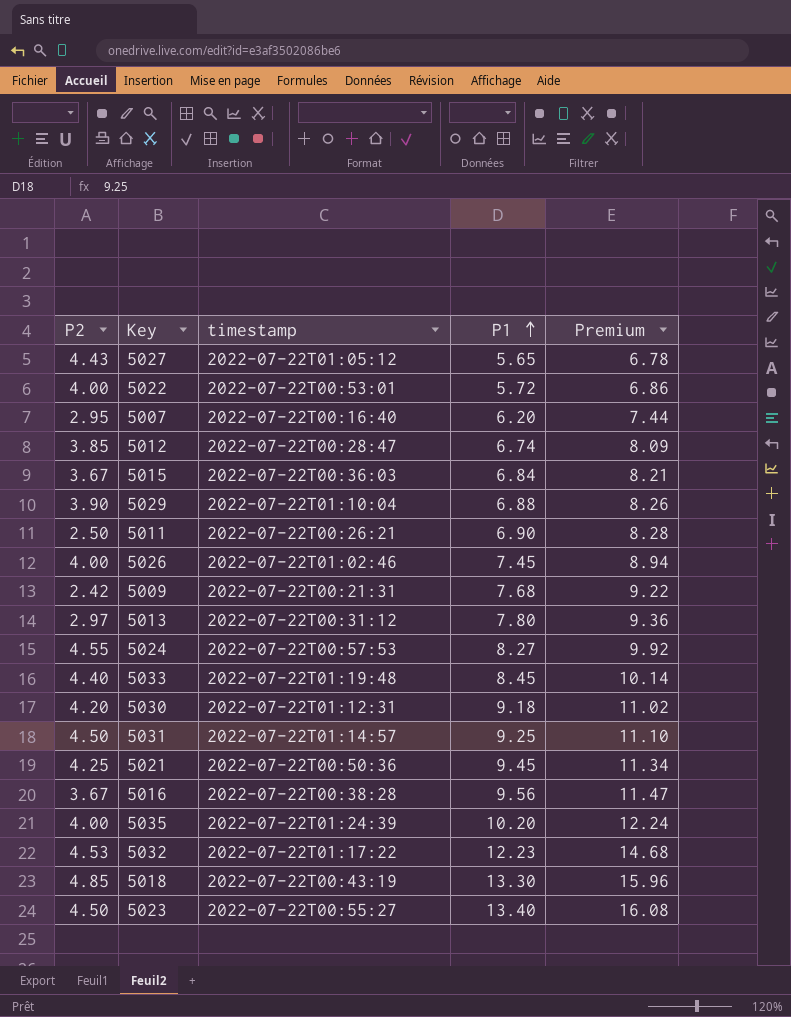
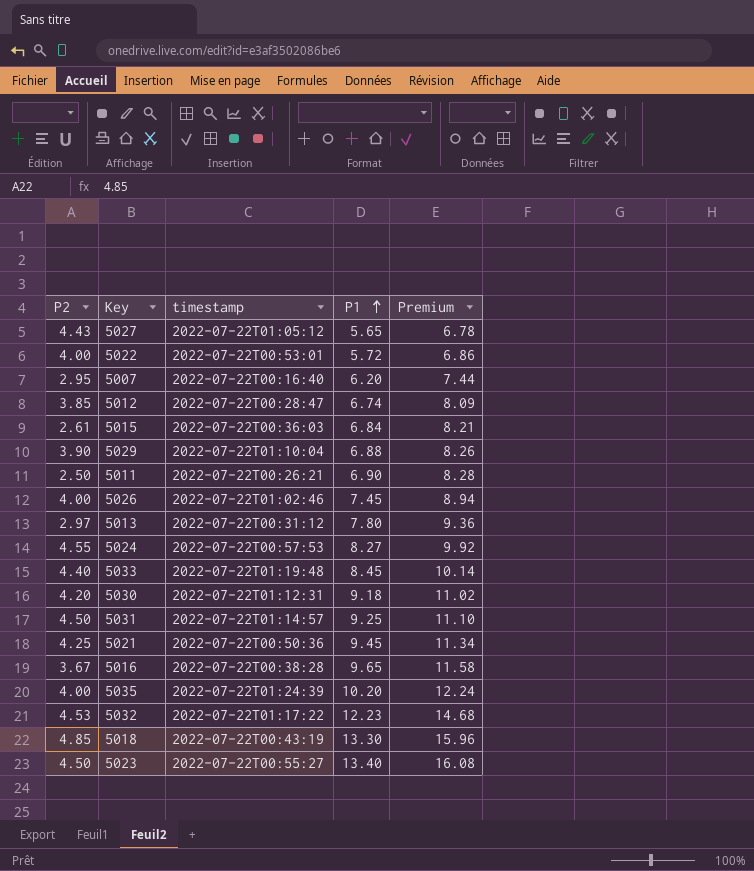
row 5009: 2.42 | 2022-07-22T00:21:31 | 7.68 | 9.22 -> none
5015 | P2: 3.67 -> 2.61
5016 | P1: 9.56 -> 9.65
5016 | Premium: 11.47 -> 11.58

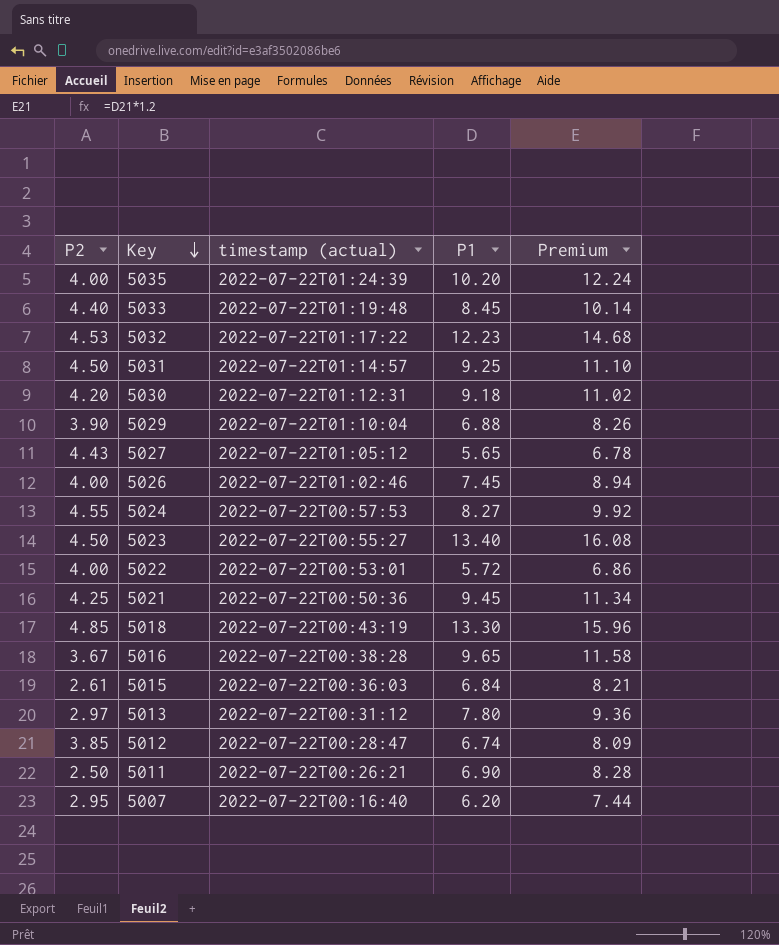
row order: P1 ascending -> Key descending
column name: timestamp -> timestamp (actual)

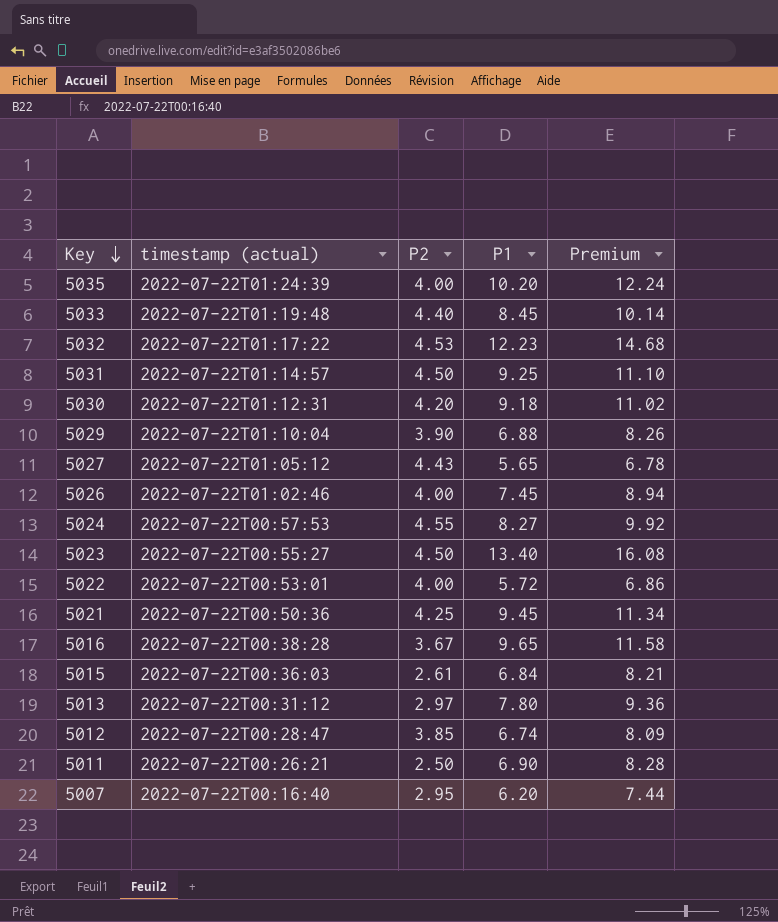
column P2 | position: 1 -> 3
row 5018: 4.85 | 2022-07-22T00:43:19 | 13.30 | 15.96 -> none

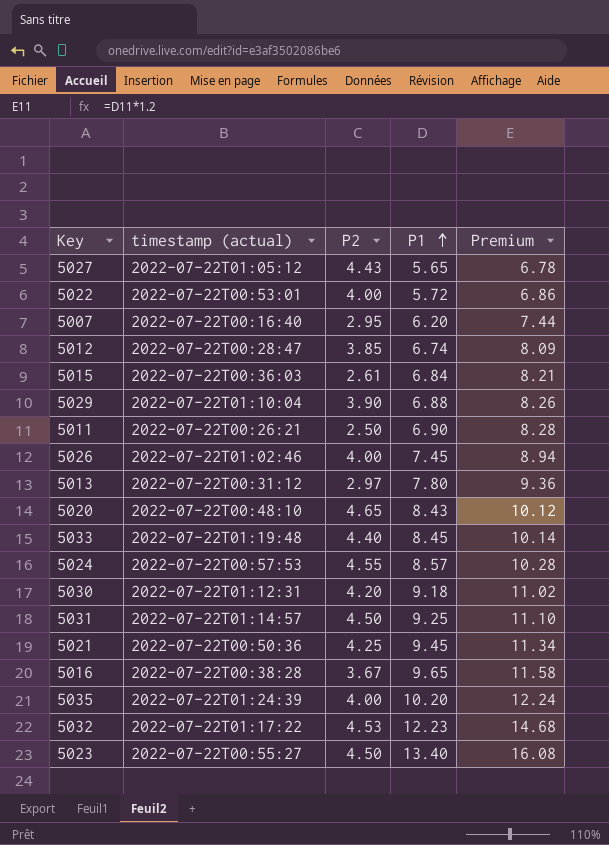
row order: Key descending -> P1 ascending
row 5020: none -> 2022-07-22T00:48:10 | 4.65 | 8.43 | 10.12
5024 | P1: 8.27 -> 8.57
5024 | Premium: 9.92 -> 10.28

